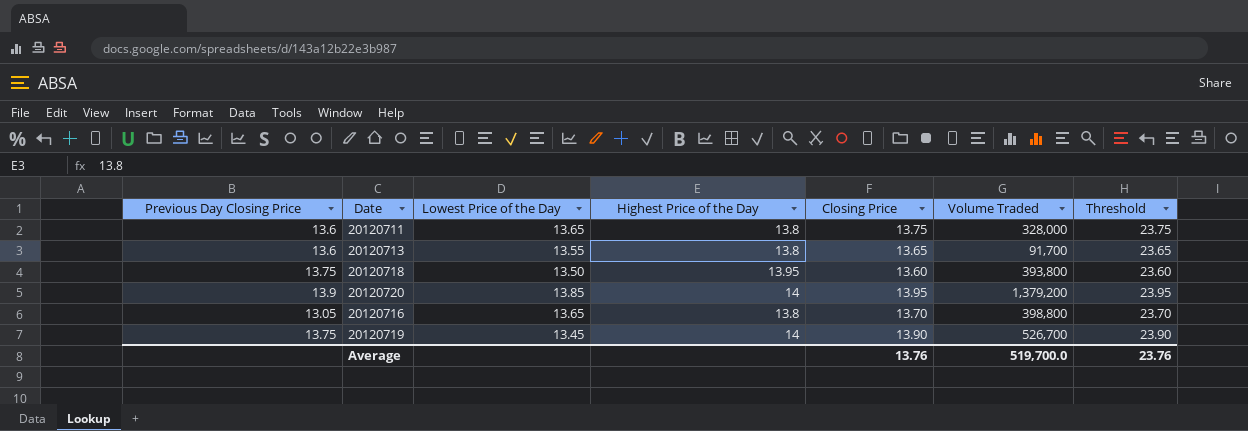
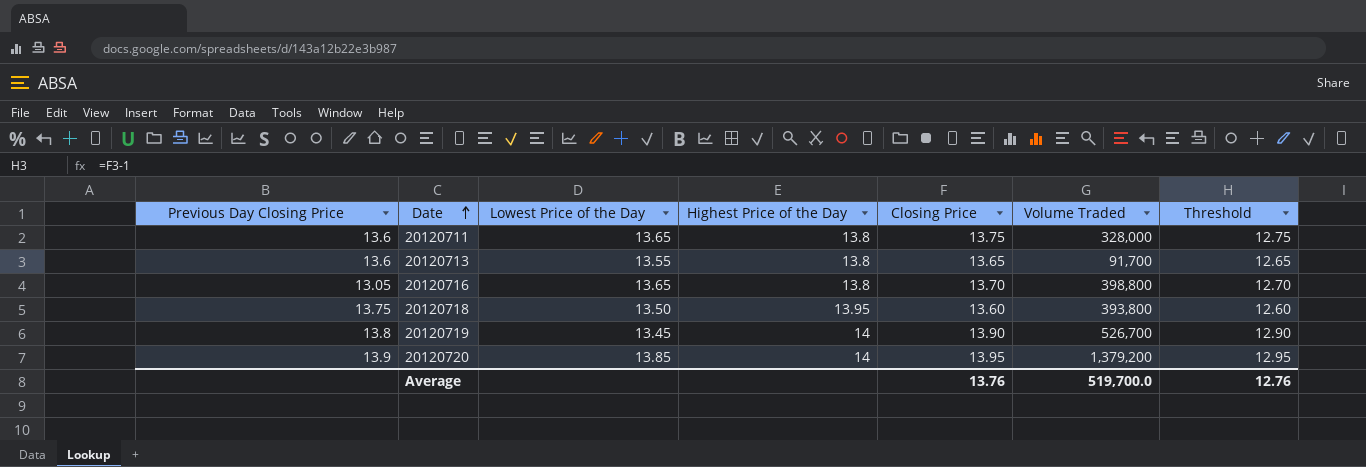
row order: none -> Date ascending
column Threshold | formula: [Closing Price] + 10 -> [Closing Price] - 1
20120719 | Previous Day Closing Price: 13.75 -> 13.8
Average | Threshold: 23.76 -> 12.76

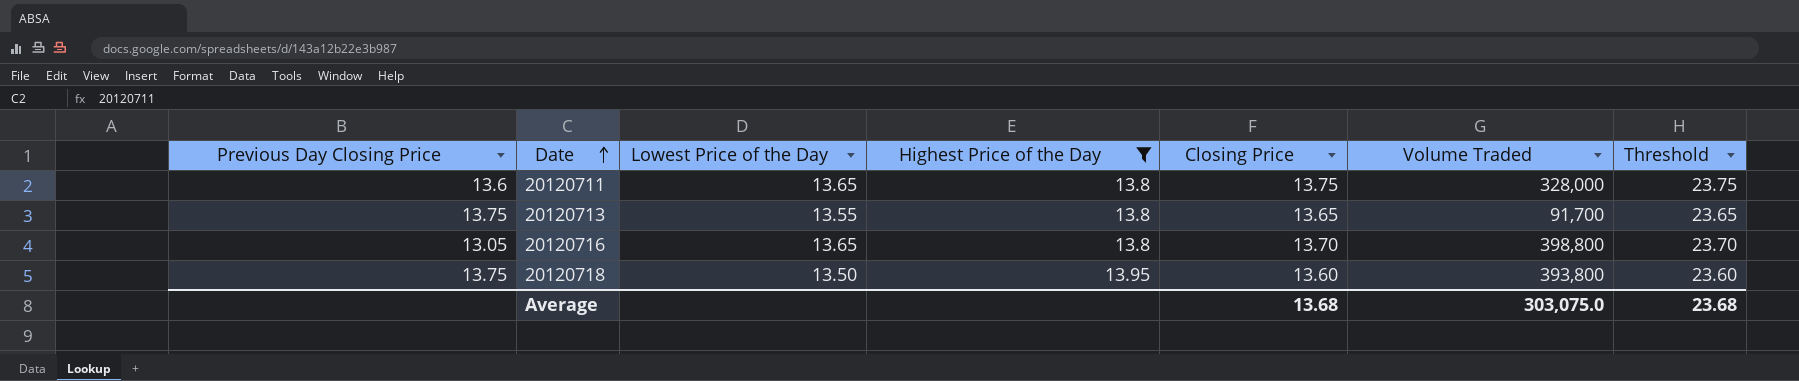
filter: none -> Highest Price of the Day != 14
column Threshold | formula: [Closing Price] - 1 -> [Closing Price] + 10
20120713 | Previous Day Closing Price: 13.6 -> 13.75
Average | Closing Price: 13.76 -> 13.68
Average | Volume Traded: 519,700.0 -> 303,075.0
Average | Threshold: 12.76 -> 23.68

